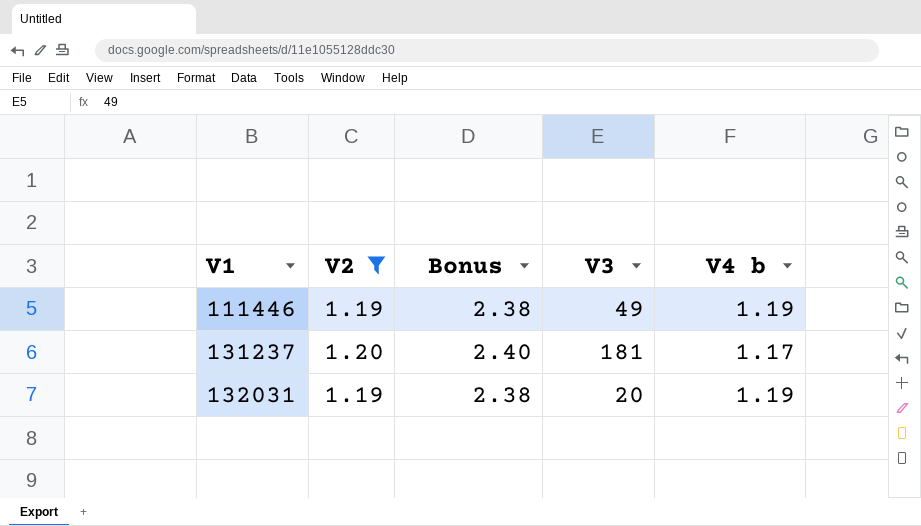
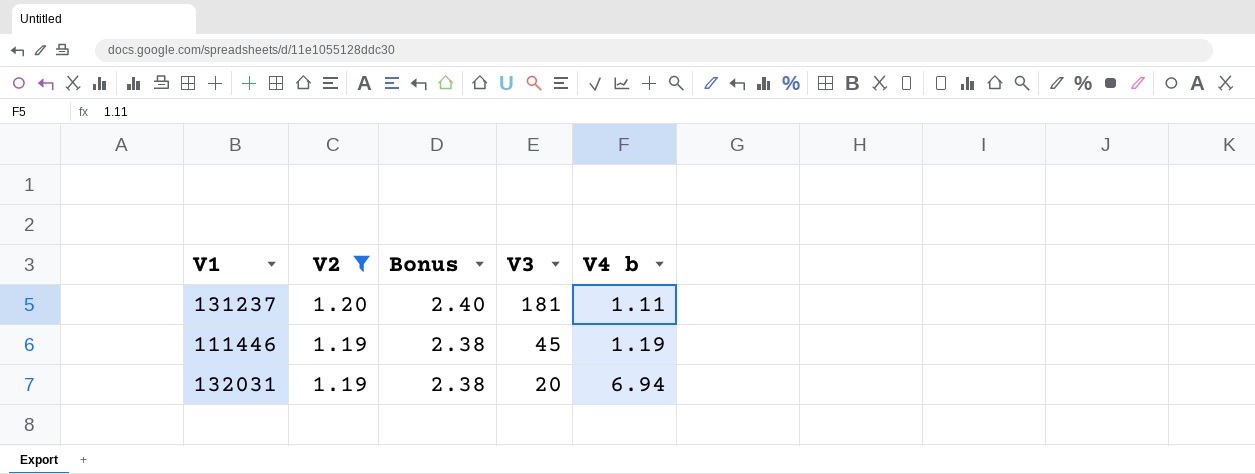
row order: V1 ascending -> V2 descending
131237 | V4 b: 1.17 -> 1.11
111446 | V3: 49 -> 45
132031 | V4 b: 1.19 -> 6.94

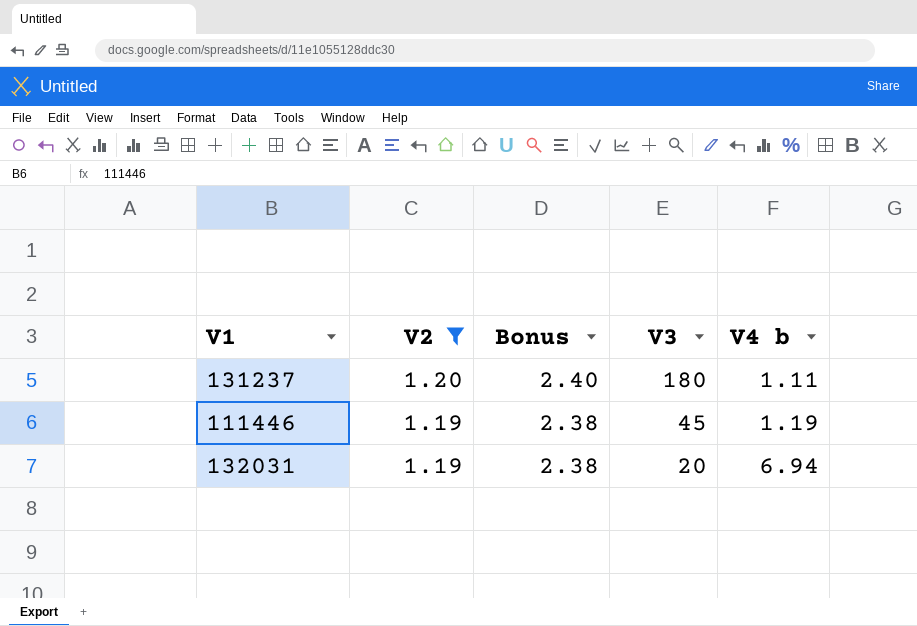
131237 | V3: 181 -> 180

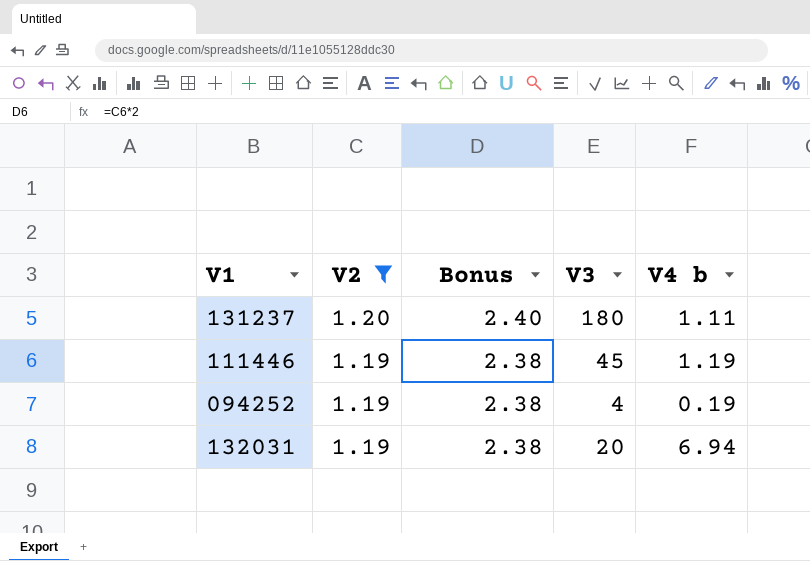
row 094252: none -> 1.19 | 2.38 | 4 | 0.19

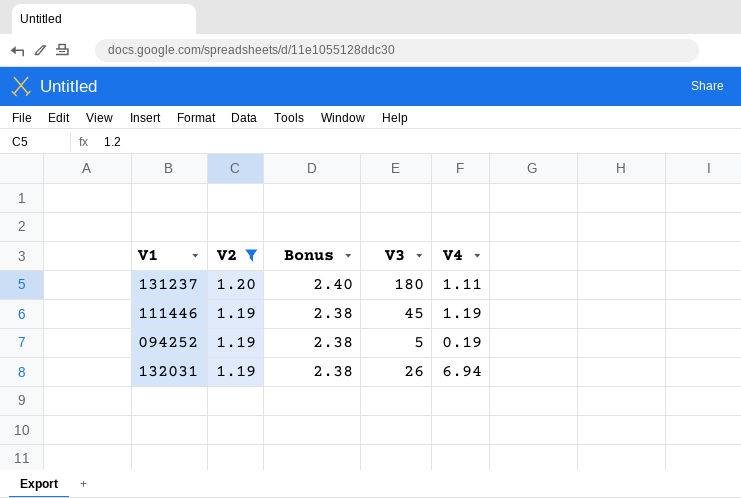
column name: V4 b -> V4
094252 | V3: 4 -> 5
132031 | V3: 20 -> 26

